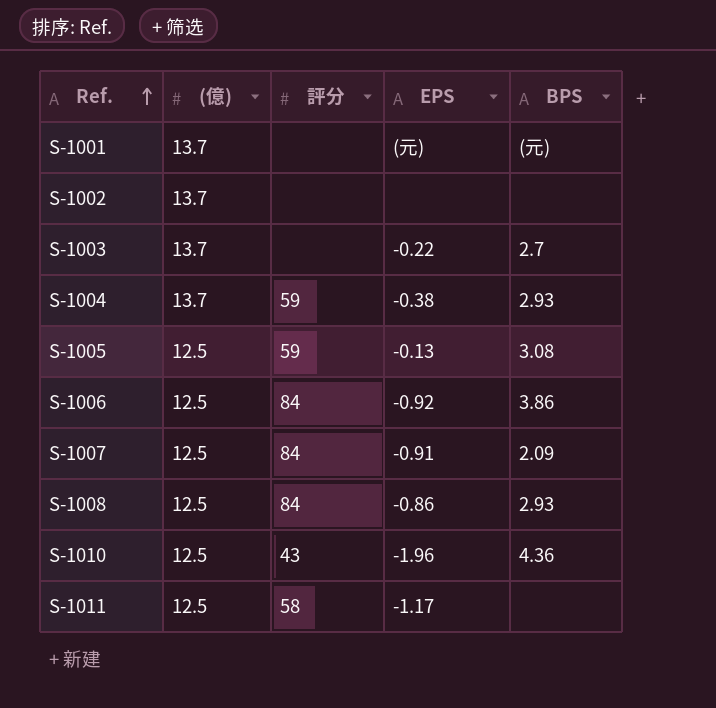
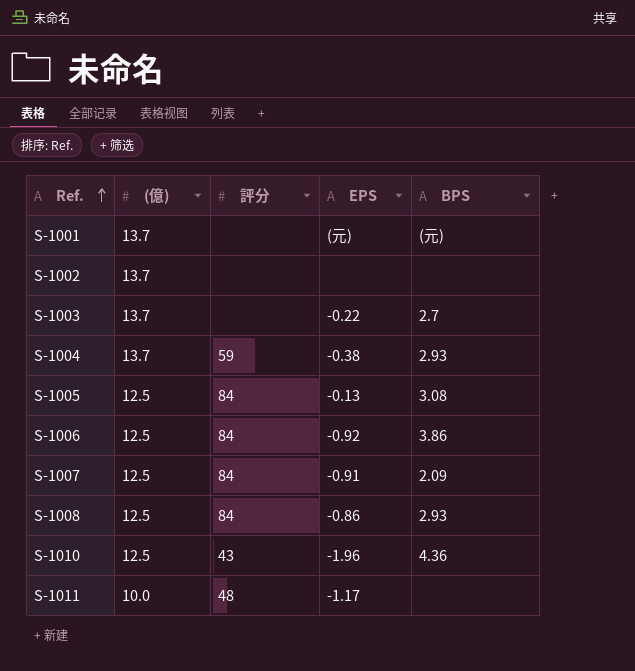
S-1005 | 評分: 59 -> 84
S-1011 | (億): 12.5 -> 10.0
S-1011 | 評分: 58 -> 48

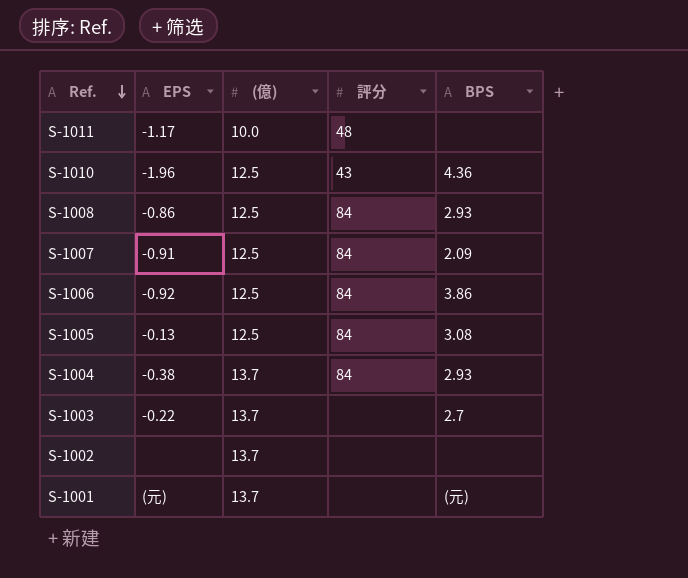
row order: Ref. ascending -> Ref. descending
column EPS | position: 4 -> 2
S-1004 | 評分: 59 -> 84

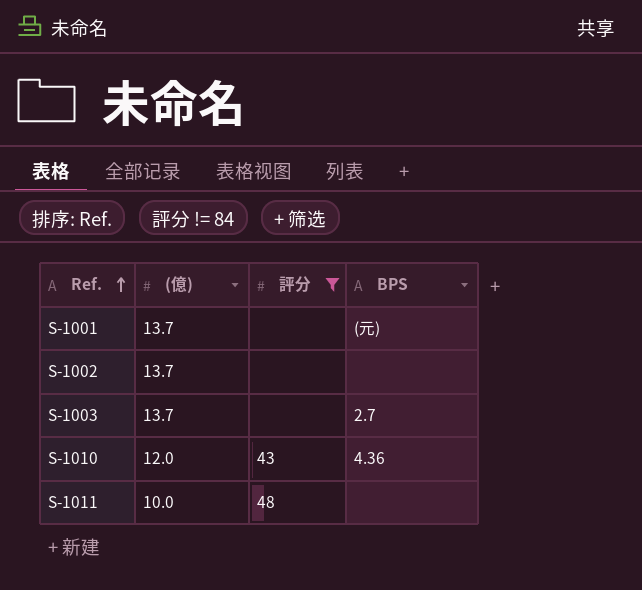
filter: none -> 評分 != 84
row order: Ref. descending -> Ref. ascending
column EPS | position: 2 -> none
S-1010 | (億): 12.5 -> 12.0

